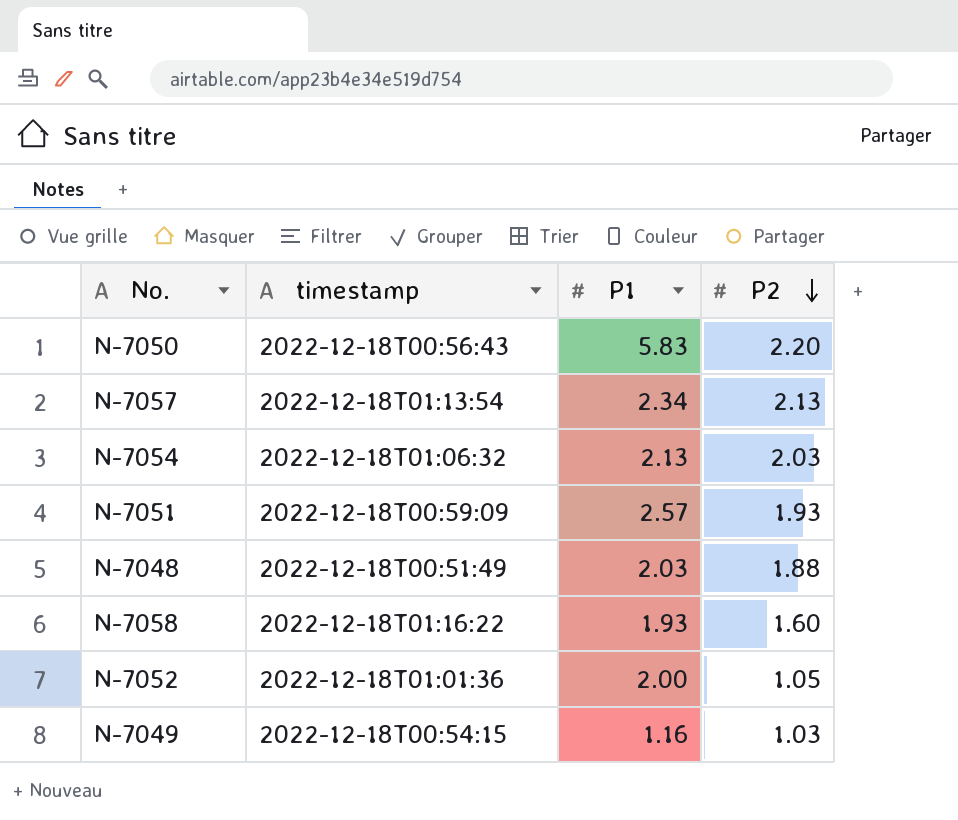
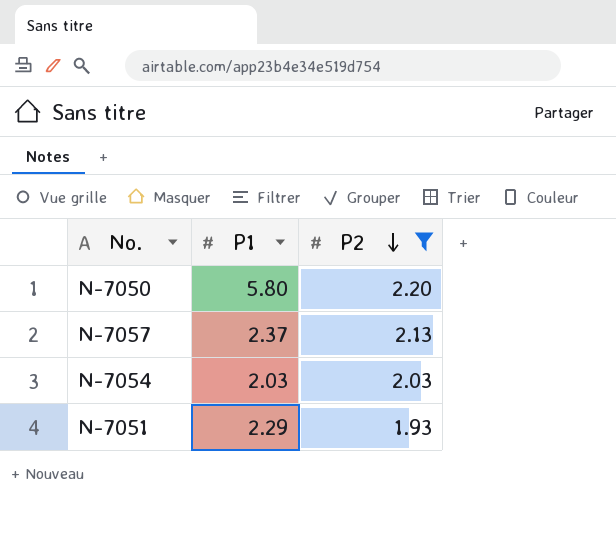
filter: none -> P2 >= 1.93
column timestamp | position: 2 -> none
N-7050 | P1: 5.83 -> 5.80
N-7057 | P1: 2.34 -> 2.37
N-7054 | P1: 2.13 -> 2.03
N-7051 | P1: 2.57 -> 2.29

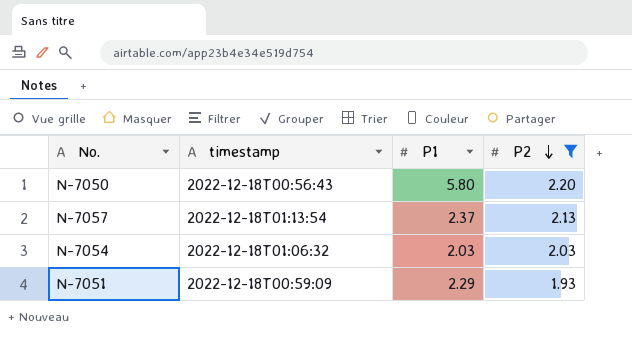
column timestamp | position: none -> 2

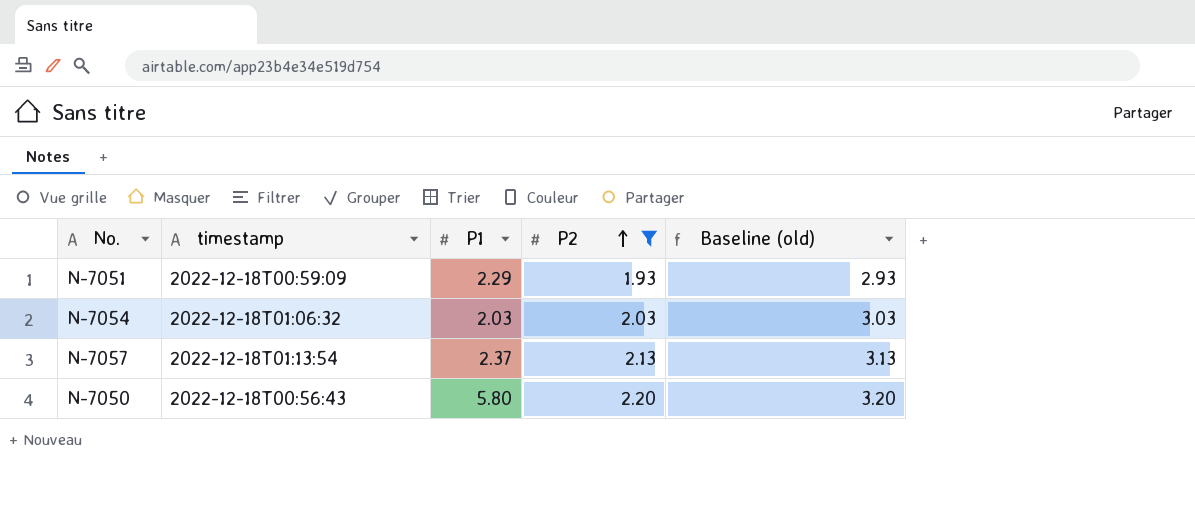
row order: P2 descending -> P2 ascending
column Baseline (old) | formula: none -> [P2] + 1

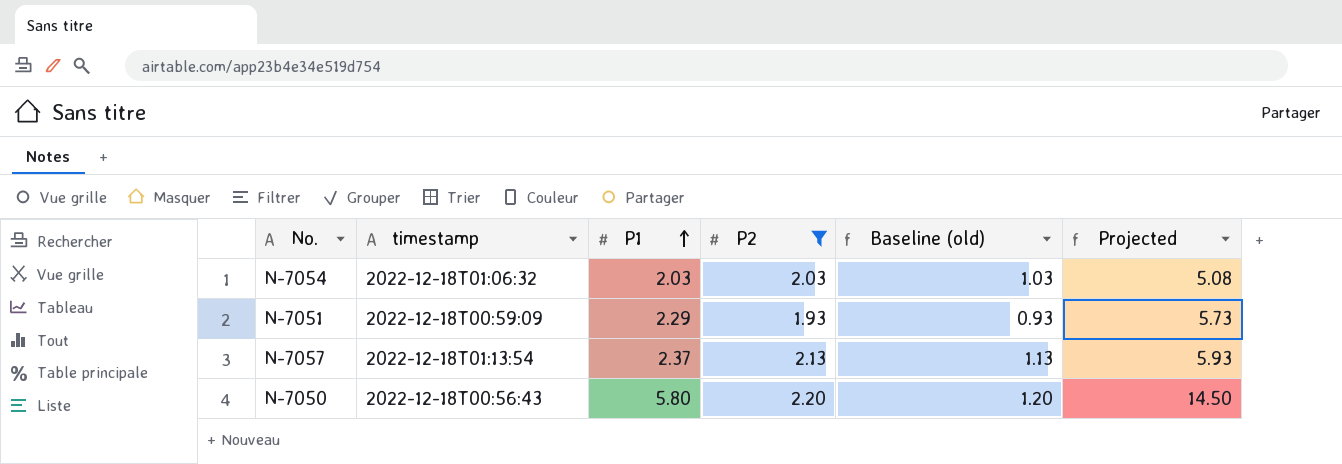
row order: P2 ascending -> P1 ascending
column Baseline (old) | formula: [P2] + 1 -> [P2] - 1
column Projected | formula: none -> [P1] * 2.5

